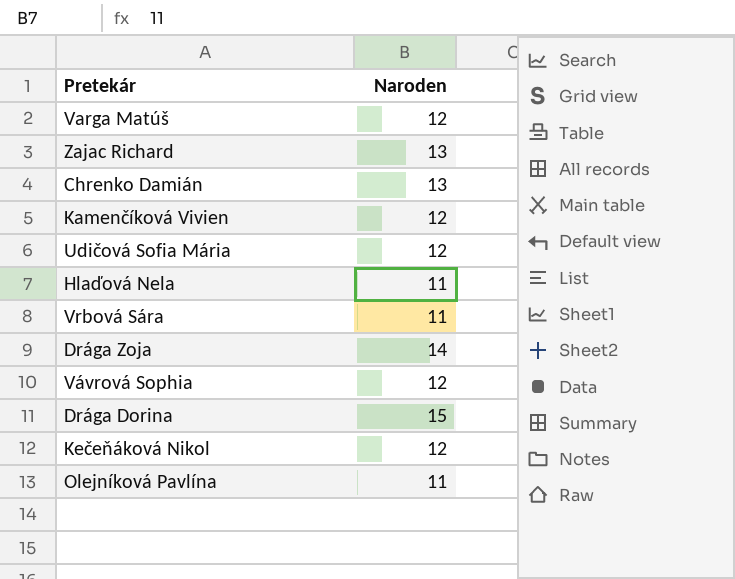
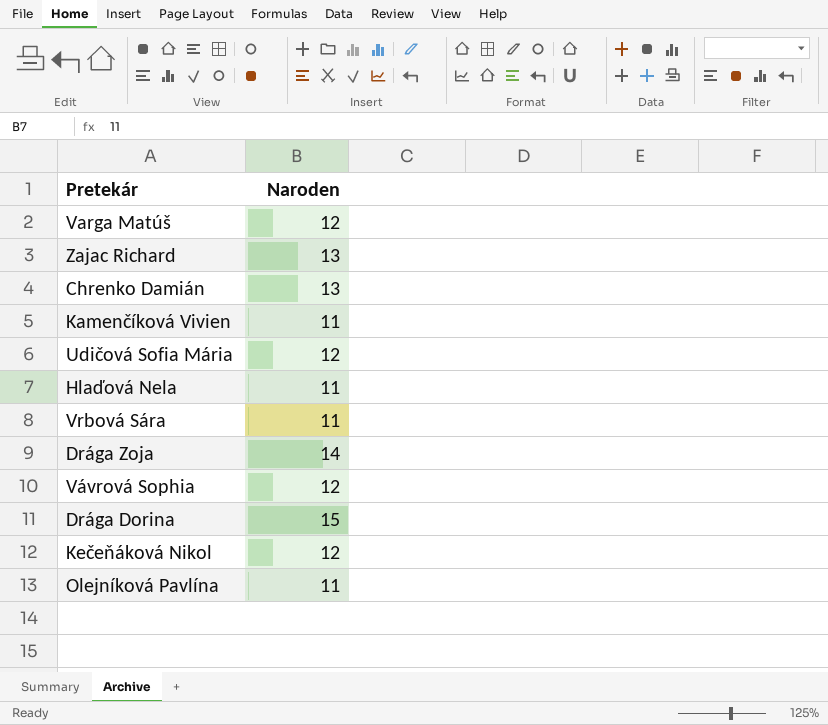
Kamenčíková Vivien | Naroden: 12 -> 11

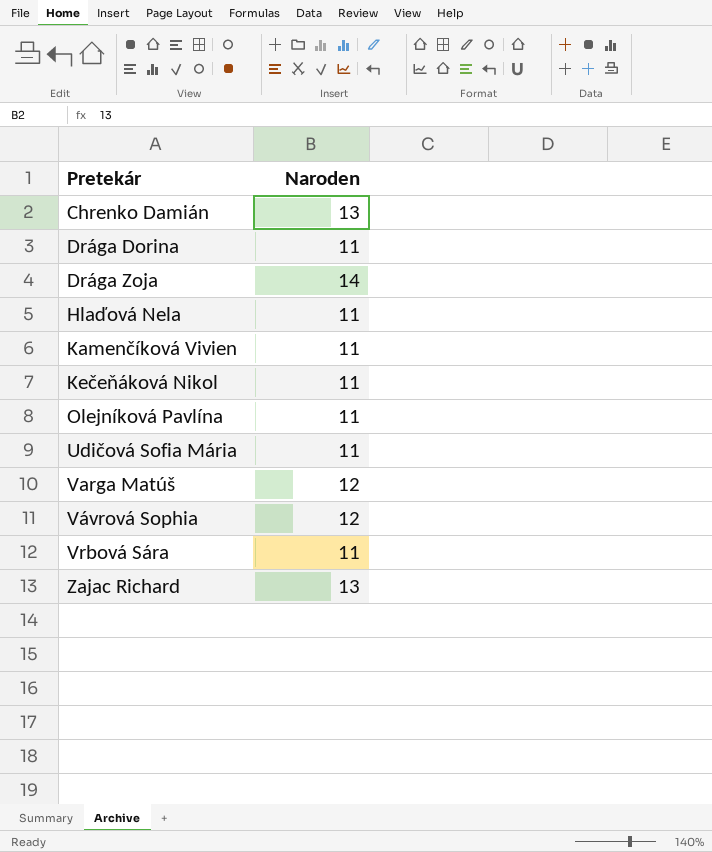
row order: none -> Pretekár ascending
Drága Dorina | Naroden: 15 -> 11
Kečeňáková Nikol | Naroden: 12 -> 11
Udičová Sofia Mária | Naroden: 12 -> 11

